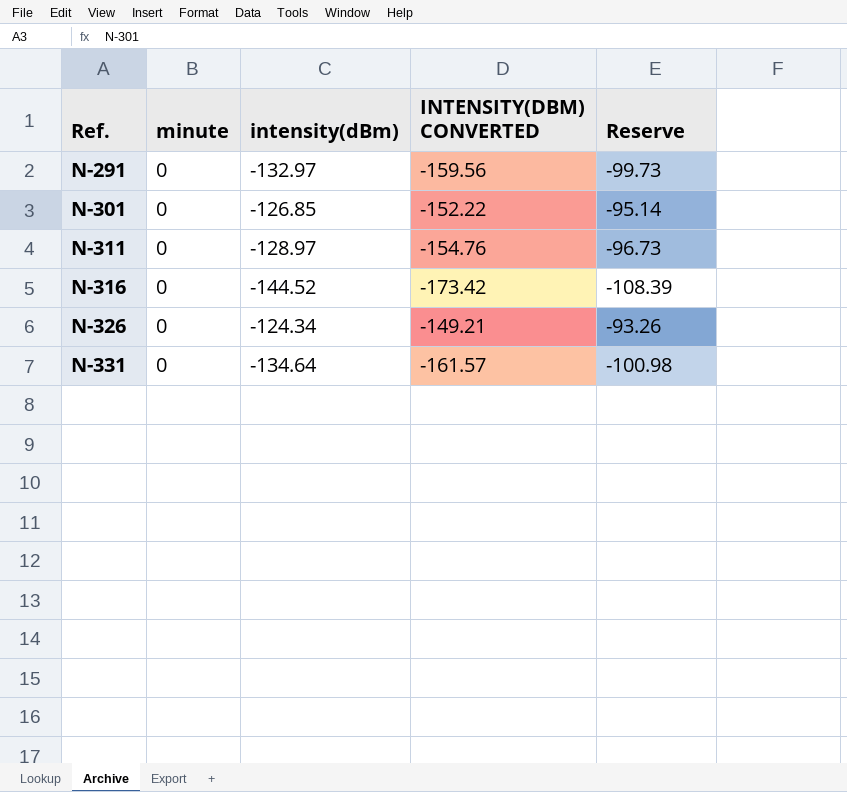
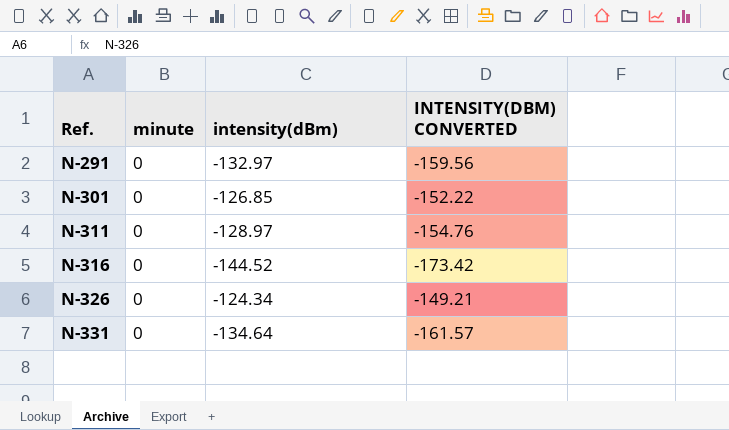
column Reserve | formula: [intensity(dBm)] * 0.75 -> none

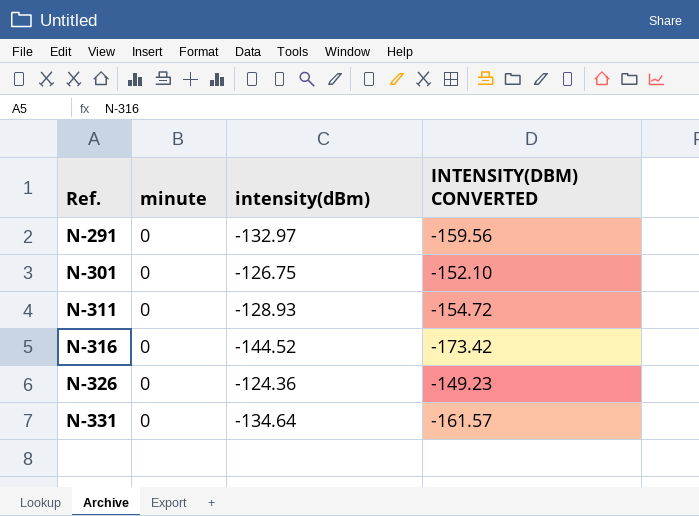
N-301 | intensity(dBm): -126.85 -> -126.75
N-301 | INTENSITY(DBM) CONVERTED: -152.22 -> -152.10
N-311 | intensity(dBm): -128.97 -> -128.93
N-311 | INTENSITY(DBM) CONVERTED: -154.76 -> -154.72
N-326 | intensity(dBm): -124.34 -> -124.36
N-326 | INTENSITY(DBM) CONVERTED: -149.21 -> -149.23

